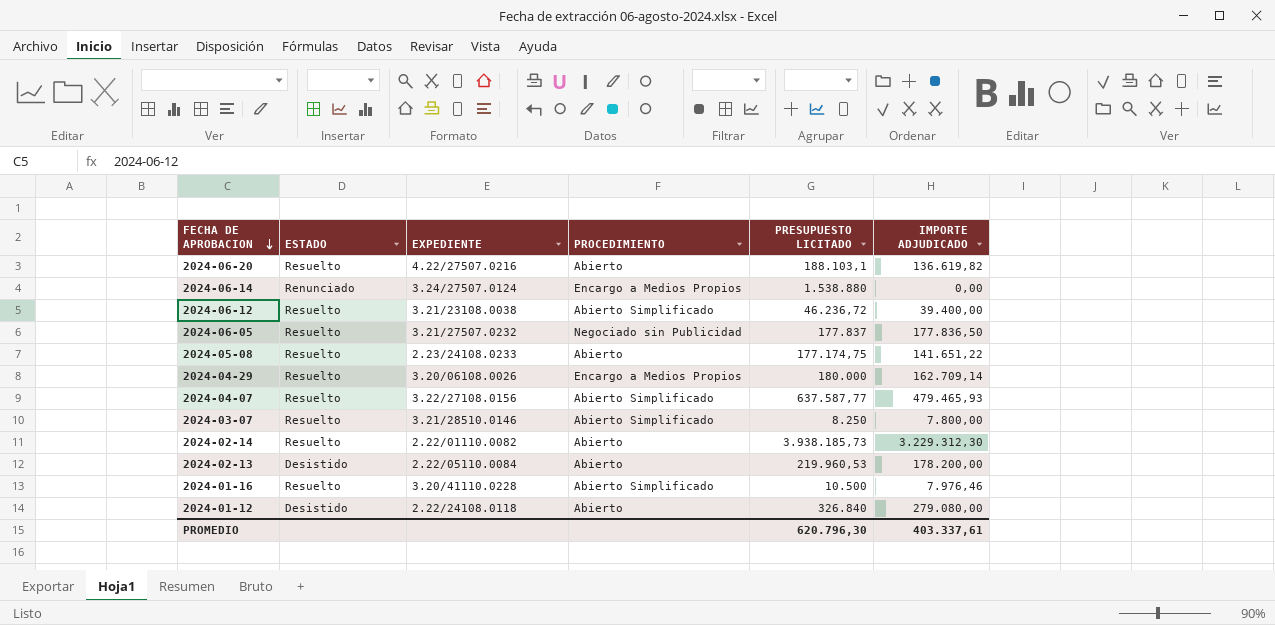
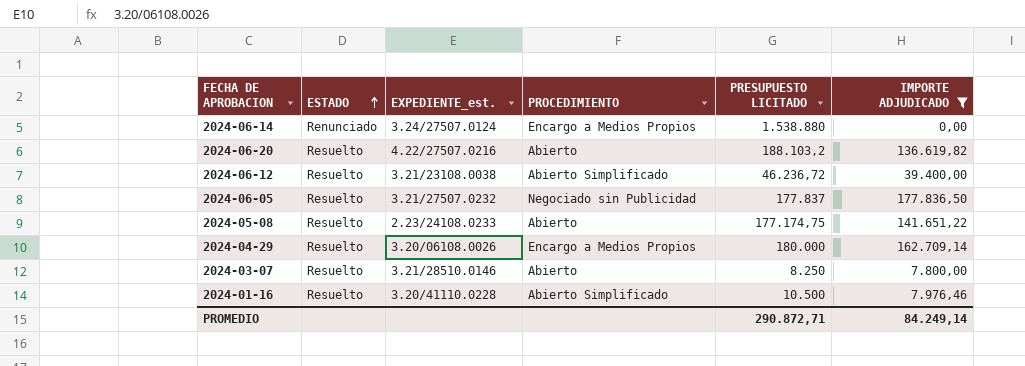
filter: none -> IMPORTE ADJUDICADO <= 177.836,50
row order: FECHA DE APROBACION descending -> ESTADO ascending
column name: EXPEDIENTE -> EXPEDIENTE_est.
2024-06-20 | PRESUPUESTO LICITADO: 188.103,1 -> 188.103,2
2024-03-07 | PROCEDIMIENTO: Abierto Simplificado -> Abierto
PROMEDIO | PRESUPUESTO LICITADO: 620.796,30 -> 290.872,71
PROMEDIO | IMPORTE ADJUDICADO: 403.337,61 -> 84.249,14

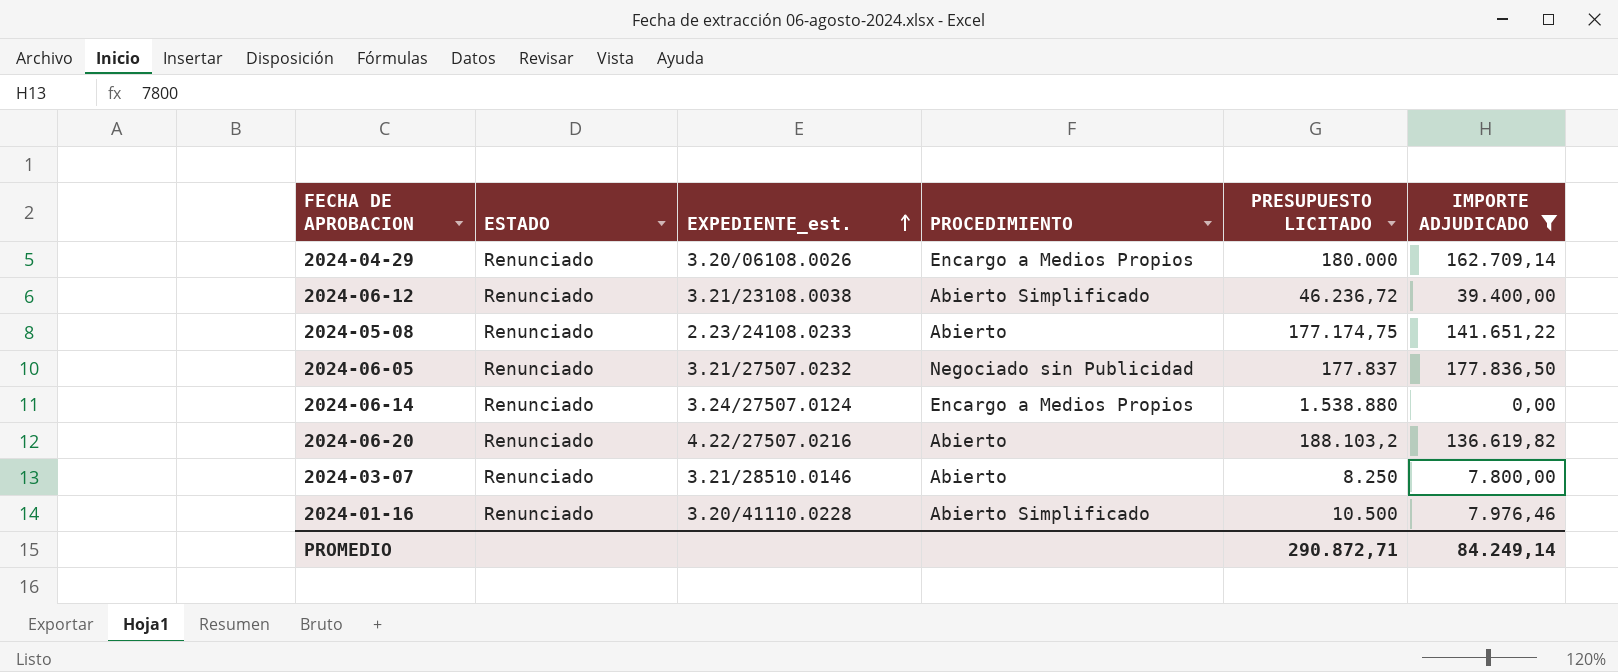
row order: ESTADO ascending -> EXPEDIENTE_est. ascending
2024-04-29 | ESTADO: Resuelto -> Renunciado
2024-06-12 | ESTADO: Resuelto -> Renunciado
2024-05-08 | ESTADO: Resuelto -> Renunciado
2024-06-05 | ESTADO: Resuelto -> Renunciado
2024-06-20 | ESTADO: Resuelto -> Renunciado
2024-03-07 | ESTADO: Resuelto -> Renunciado
2024-01-16 | ESTADO: Resuelto -> Renunciado

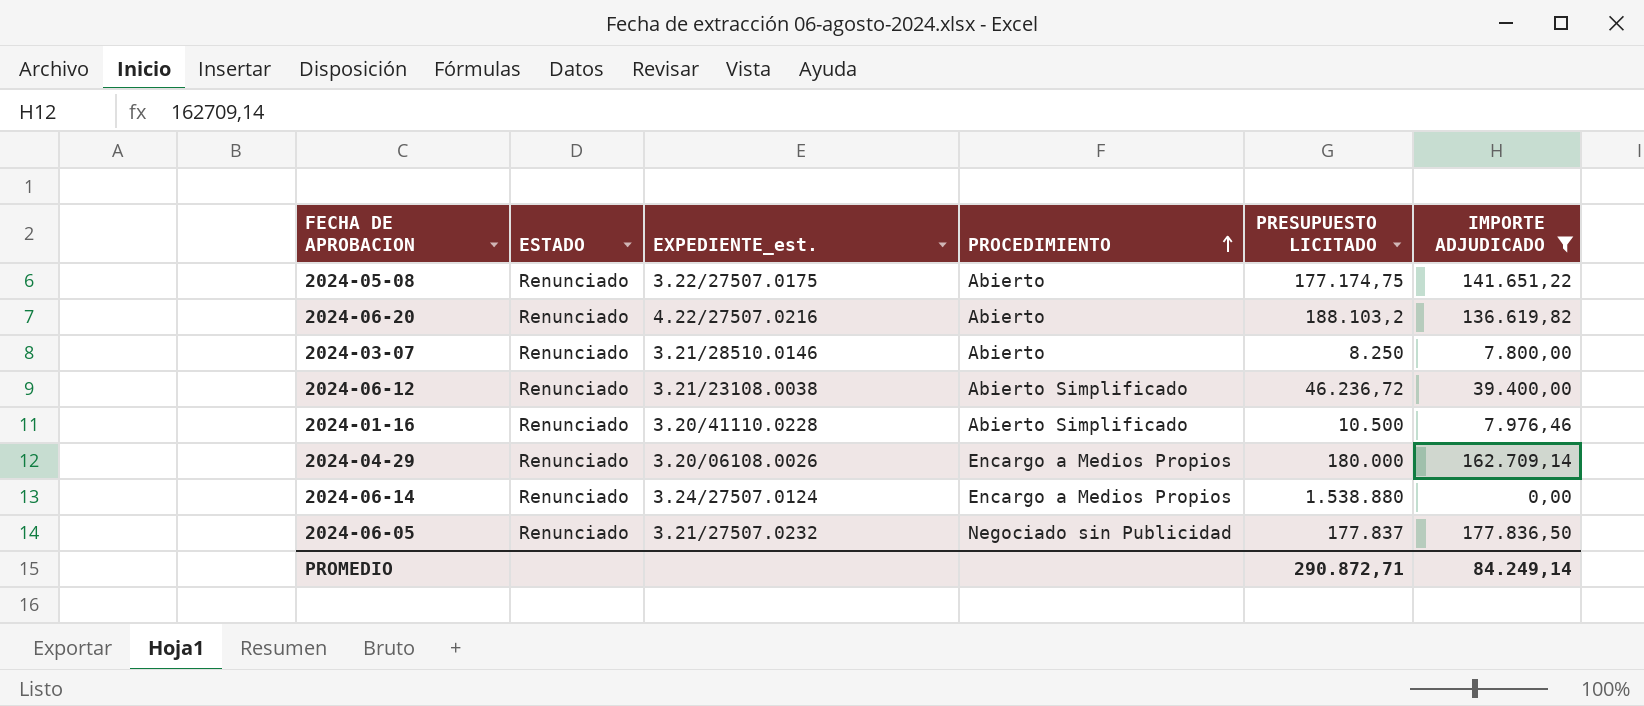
row order: EXPEDIENTE_est. ascending -> PROCEDIMIENTO ascending
2024-05-08 | EXPEDIENTE_est.: 2.23/24108.0233 -> 3.22/27507.0175

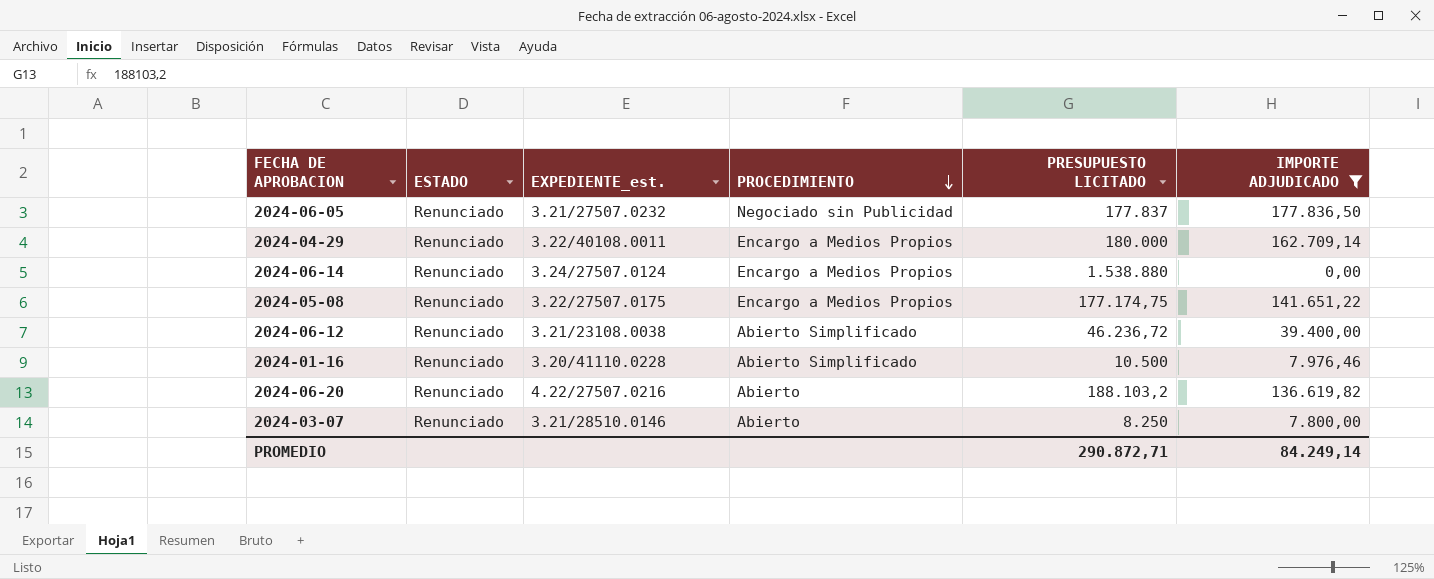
row order: PROCEDIMIENTO ascending -> PROCEDIMIENTO descending
2024-04-29 | EXPEDIENTE_est.: 3.20/06108.0026 -> 3.22/40108.0011
2024-05-08 | PROCEDIMIENTO: Abierto -> Encargo a Medios Propios

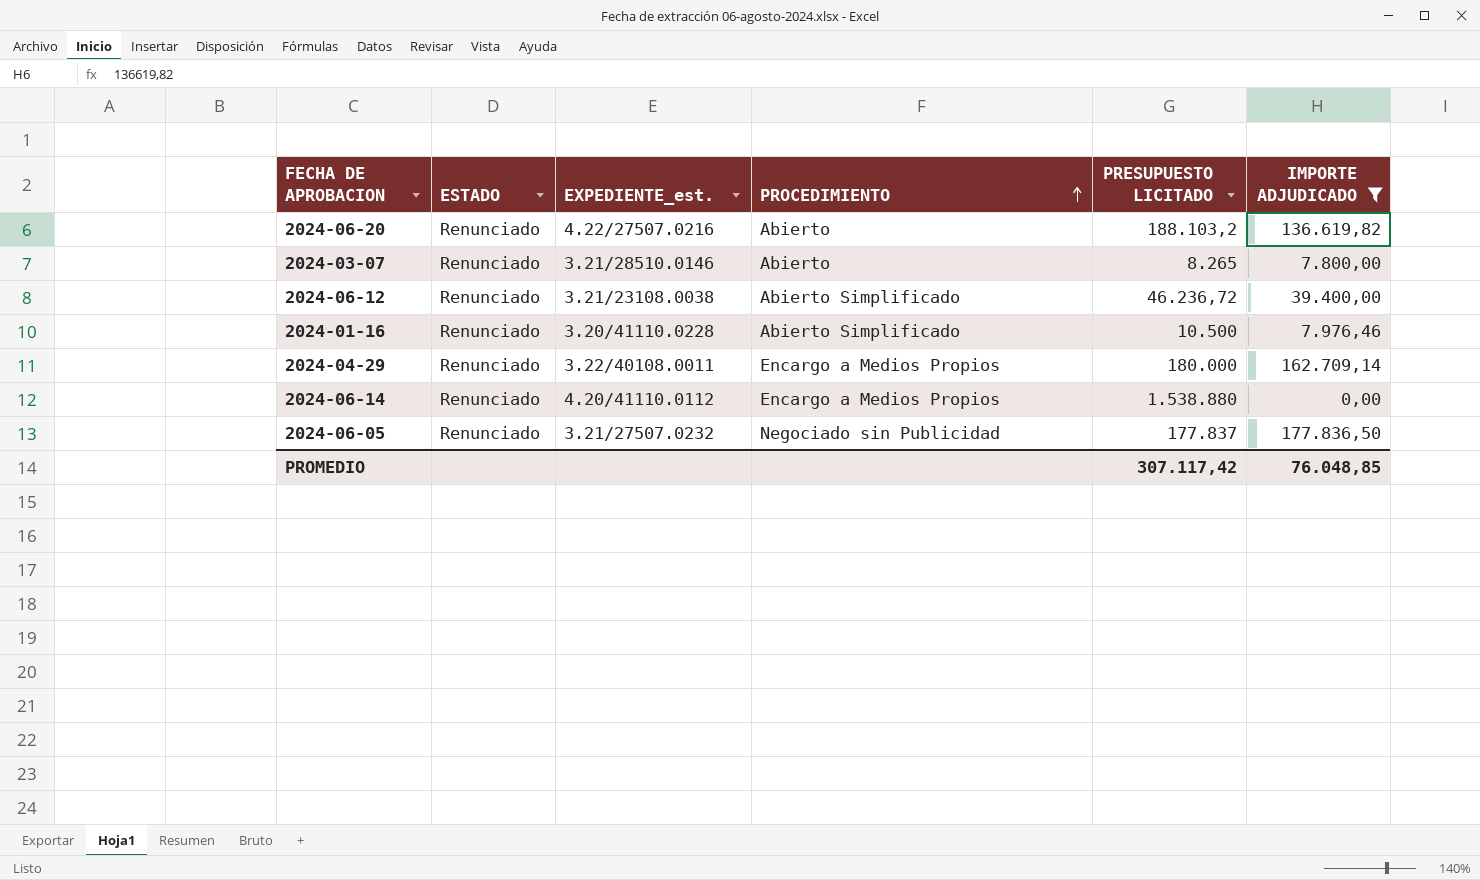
row order: PROCEDIMIENTO descending -> PROCEDIMIENTO ascending
row 2024-05-08: Renunciado | 3.22/27507.0175 | Encargo a Medios Propios | 177.174,75 | 141.651,22 -> none
2024-03-07 | PRESUPUESTO LICITADO: 8.250 -> 8.265
2024-06-14 | EXPEDIENTE_est.: 3.24/27507.0124 -> 4.20/41110.0112
PROMEDIO | PRESUPUESTO LICITADO: 290.872,71 -> 307.117,42
PROMEDIO | IMPORTE ADJUDICADO: 84.249,14 -> 76.048,85

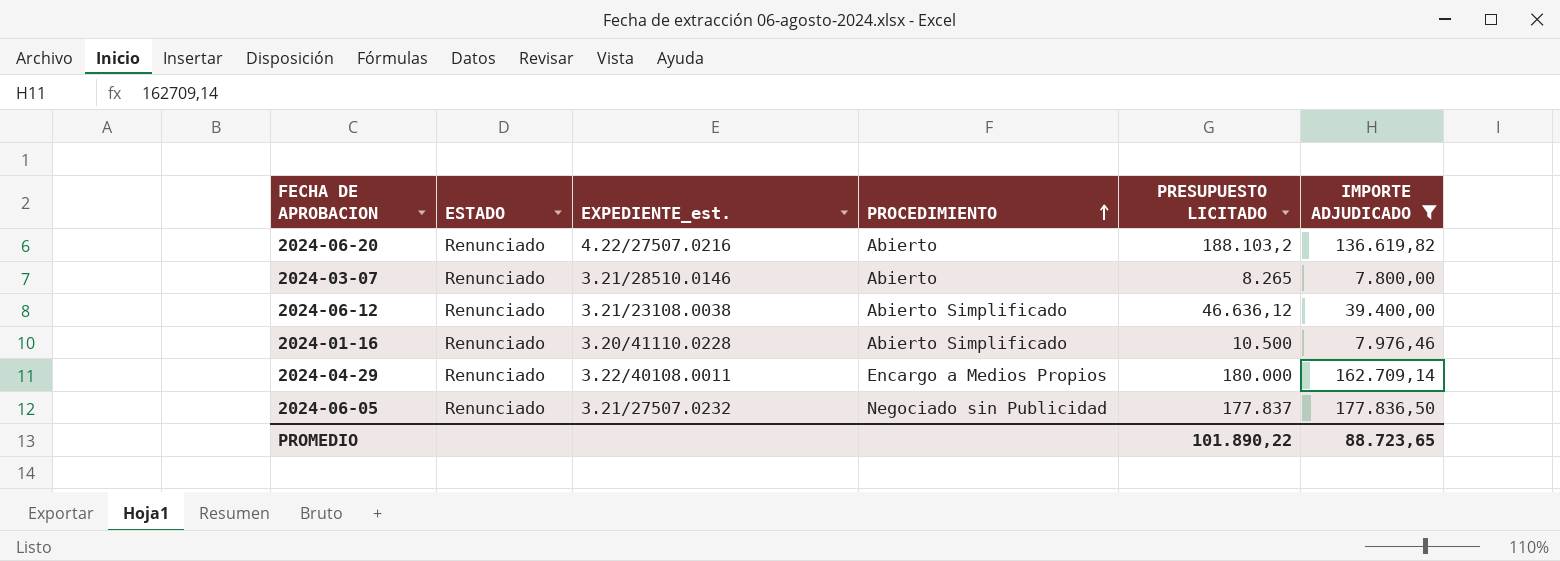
row 2024-06-14: Renunciado | 4.20/41110.0112 | Encargo a Medios Propios | 1.538.880 | 0,00 -> none
2024-06-12 | PRESUPUESTO LICITADO: 46.236,72 -> 46.636,12
PROMEDIO | PRESUPUESTO LICITADO: 307.117,42 -> 101.890,22
PROMEDIO | IMPORTE ADJUDICADO: 76.048,85 -> 88.723,65

